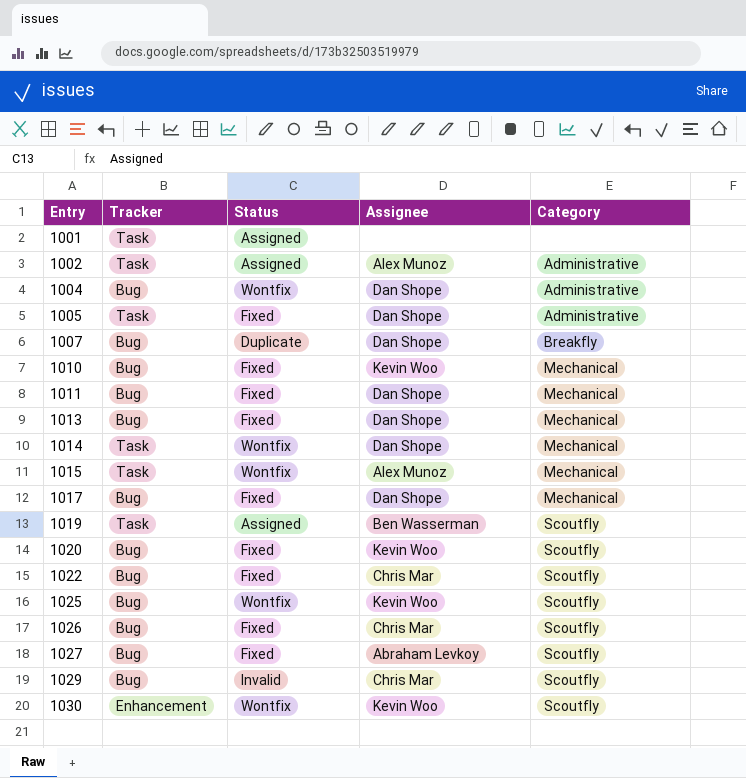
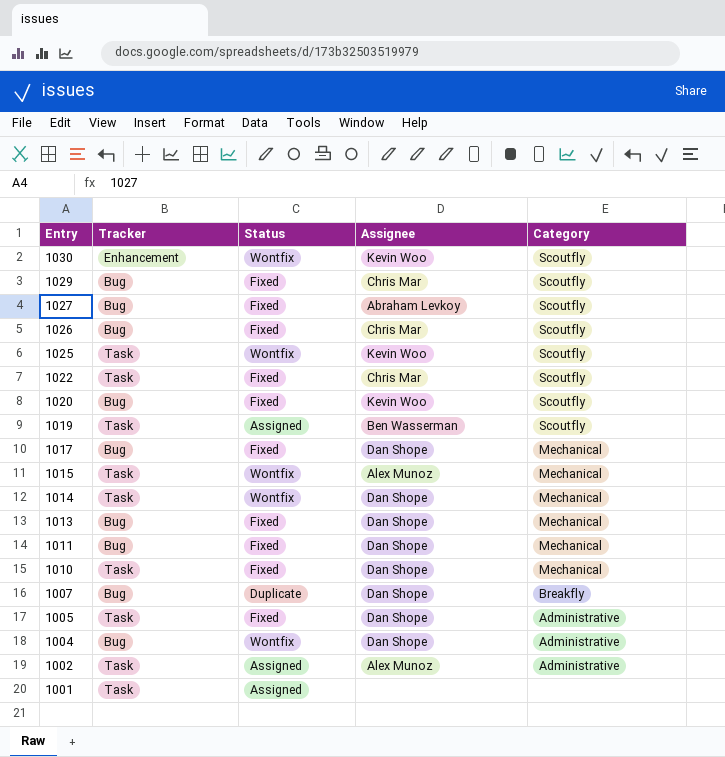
row order: Entry ascending -> Entry descending
1029 | Status: Invalid -> Fixed
1025 | Tracker: Bug -> Task
1022 | Tracker: Bug -> Task
1010 | Tracker: Bug -> Task
1010 | Assignee: Kevin Woo -> Dan Shope

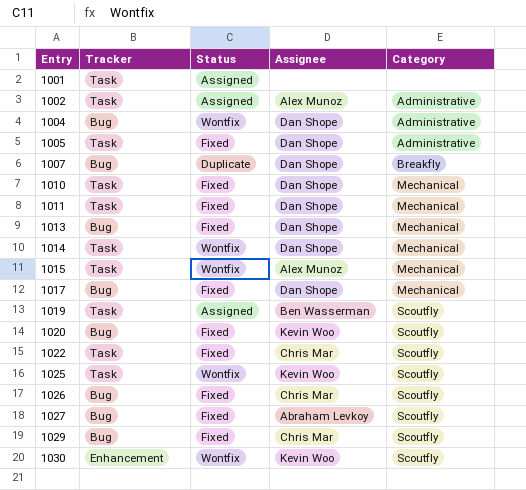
row order: Entry descending -> Entry ascending
1011 | Tracker: Bug -> Task

